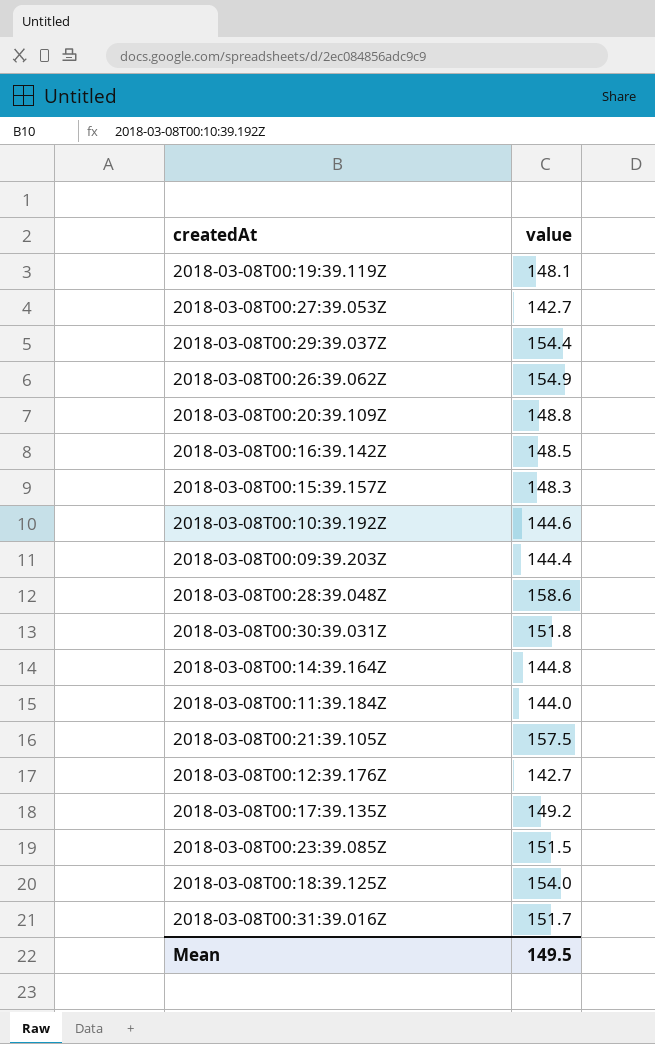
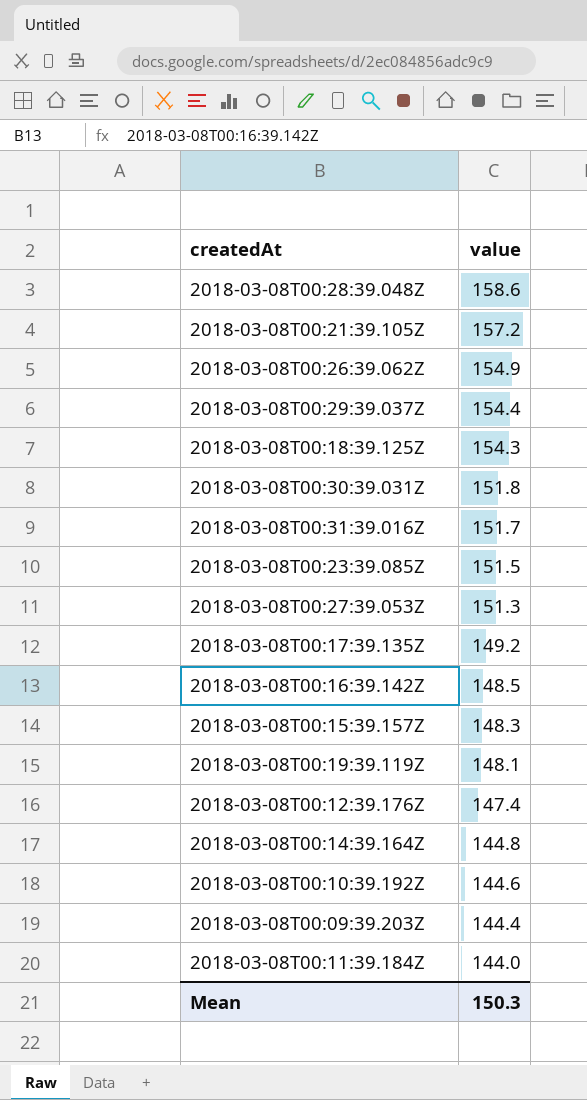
row order: none -> value descending
row 2018-03-08T00:20:39.109Z: 148.8 -> none
2018-03-08T00:21:39.105Z | value: 157.5 -> 157.2
2018-03-08T00:18:39.125Z | value: 154.0 -> 154.3
2018-03-08T00:27:39.053Z | value: 142.7 -> 151.3
2018-03-08T00:12:39.176Z | value: 142.7 -> 147.4
Mean | value: 149.5 -> 150.3

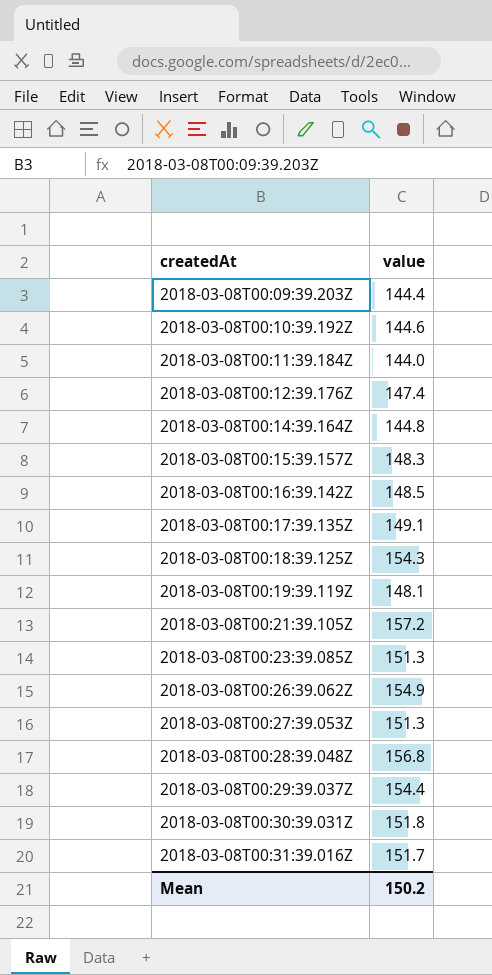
row order: value descending -> createdAt ascending
2018-03-08T00:17:39.135Z | value: 149.2 -> 149.1
2018-03-08T00:23:39.085Z | value: 151.5 -> 151.3
2018-03-08T00:28:39.048Z | value: 158.6 -> 156.8
Mean | value: 150.3 -> 150.2

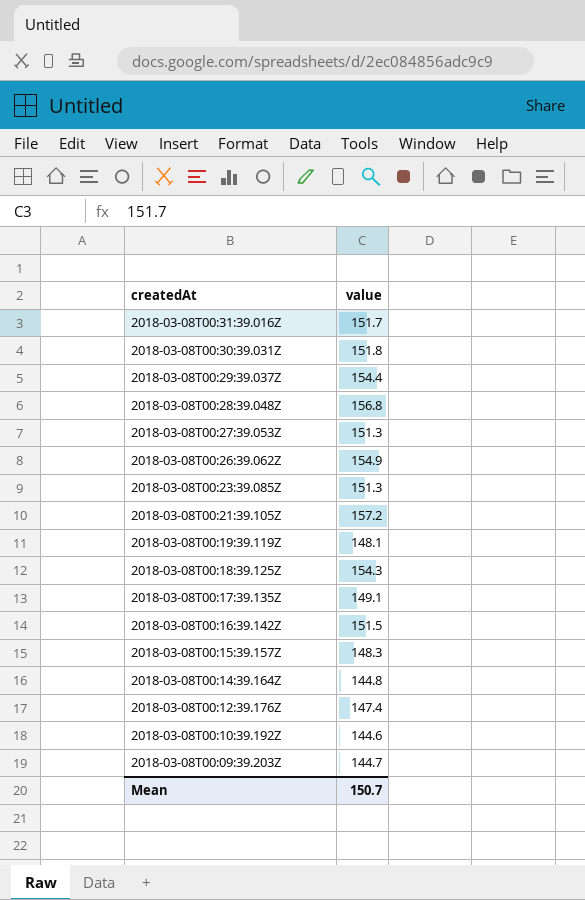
row order: createdAt ascending -> createdAt descending
row 2018-03-08T00:11:39.184Z: 144.0 -> none
2018-03-08T00:16:39.142Z | value: 148.5 -> 151.5
2018-03-08T00:09:39.203Z | value: 144.4 -> 144.7
Mean | value: 150.2 -> 150.7

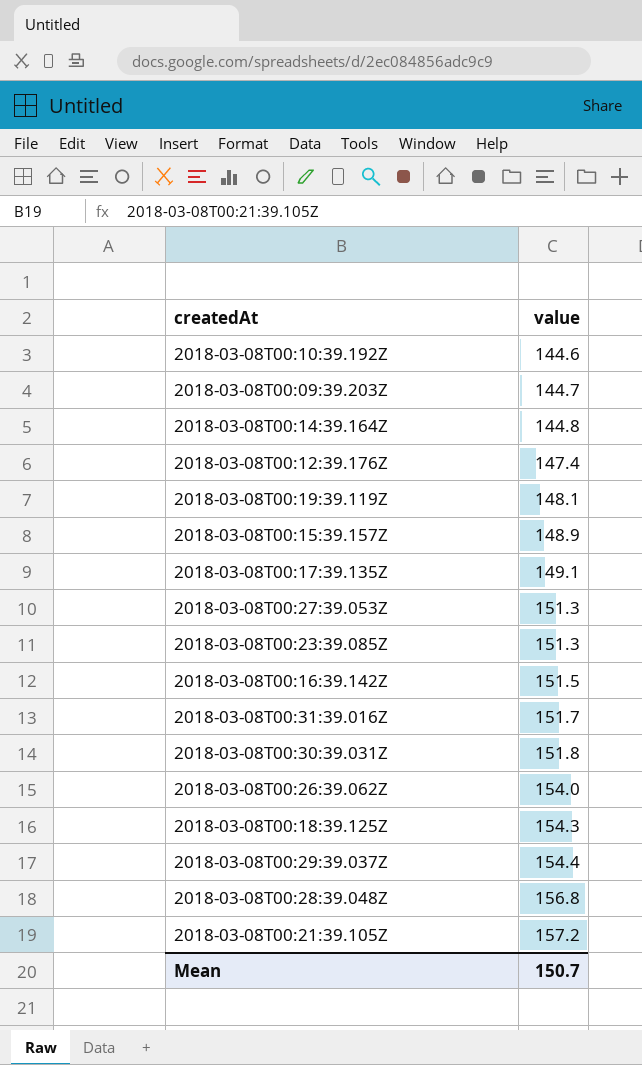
row order: createdAt descending -> value ascending
2018-03-08T00:15:39.157Z | value: 148.3 -> 148.9
2018-03-08T00:26:39.062Z | value: 154.9 -> 154.0

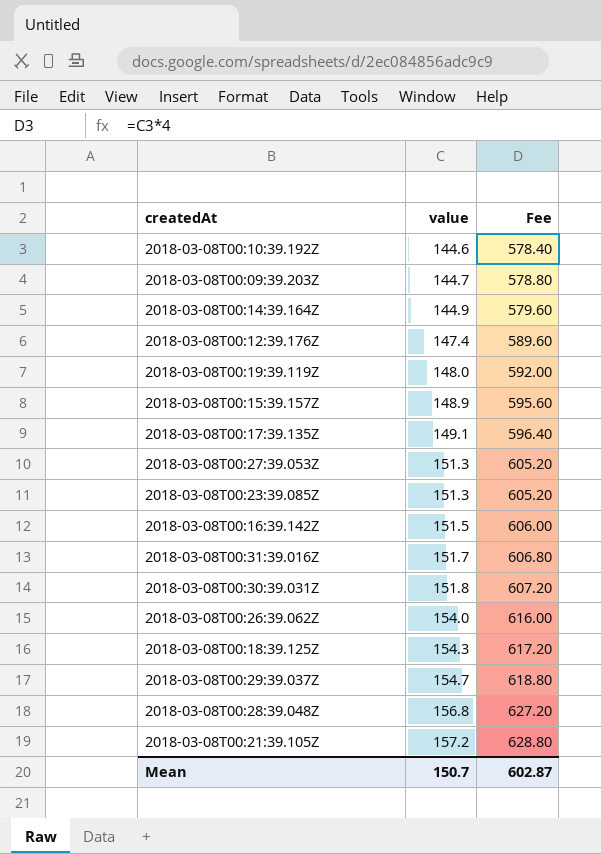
column Fee | formula: none -> [value] * 4
2018-03-08T00:14:39.164Z | value: 144.8 -> 144.9
2018-03-08T00:19:39.119Z | value: 148.1 -> 148.0
2018-03-08T00:29:39.037Z | value: 154.4 -> 154.7

